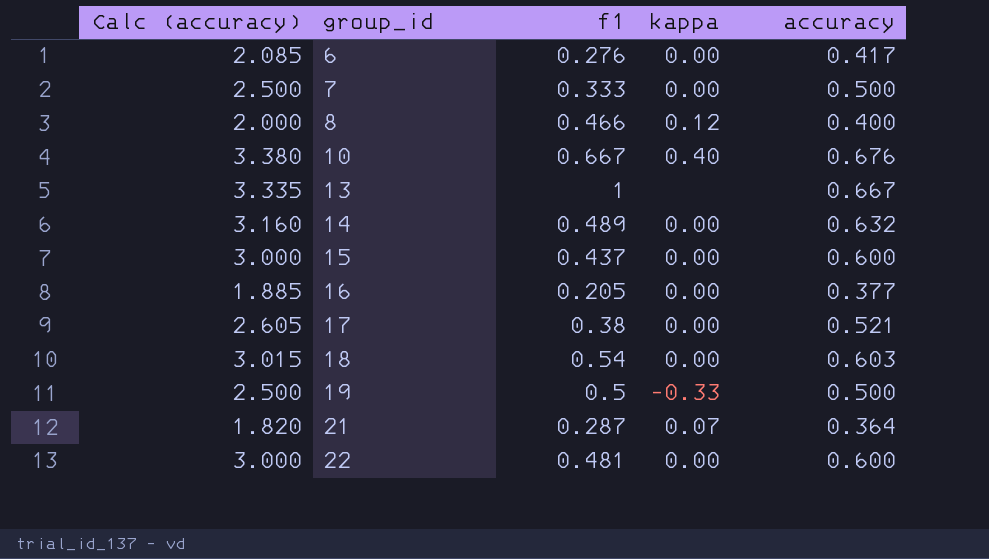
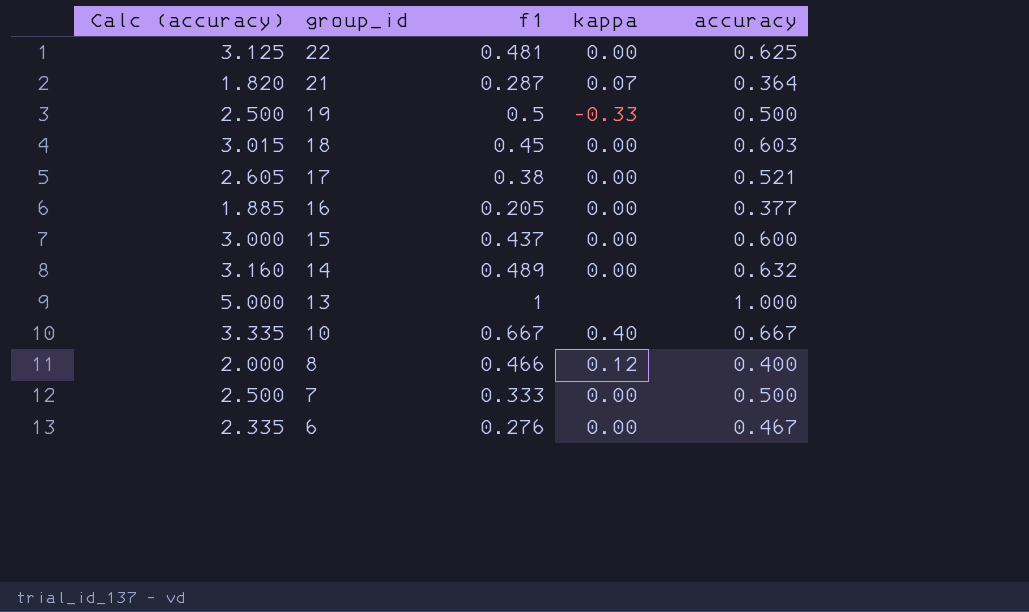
row order: group_id ascending -> group_id descending
22 | Calc (accuracy): 3.000 -> 3.125
22 | accuracy: 0.600 -> 0.625
18 | f1: 0.54 -> 0.45
13 | Calc (accuracy): 3.335 -> 5.000
13 | accuracy: 0.667 -> 1.000
10 | Calc (accuracy): 3.380 -> 3.335
10 | accuracy: 0.676 -> 0.667
6 | Calc (accuracy): 2.085 -> 2.335
6 | accuracy: 0.417 -> 0.467

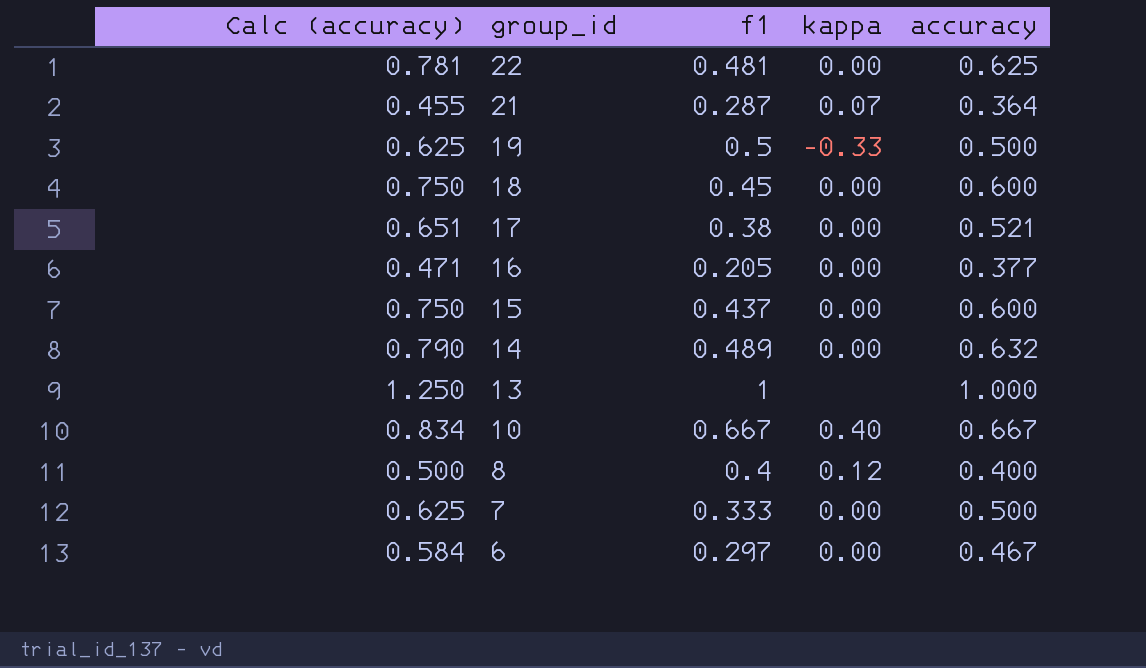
column Calc (accuracy) | formula: [accuracy] * 5 -> [accuracy] * 1.25
18 | accuracy: 0.603 -> 0.600
8 | f1: 0.466 -> 0.4
6 | f1: 0.276 -> 0.297

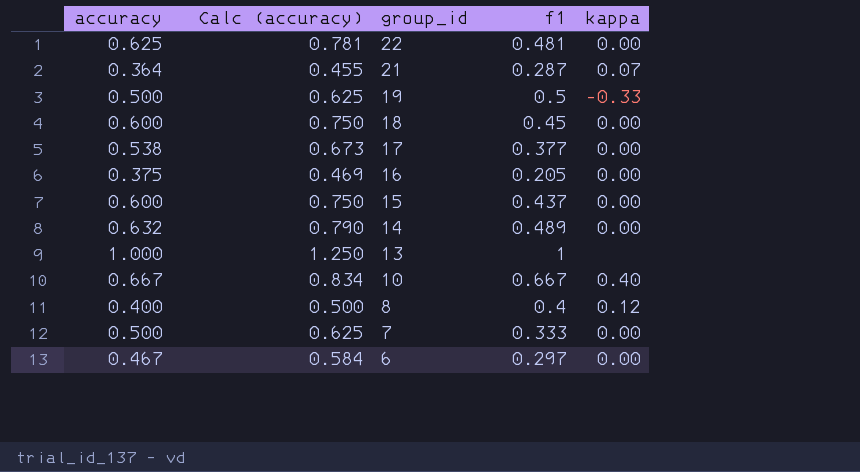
column accuracy | position: 5 -> 1
17 | accuracy: 0.521 -> 0.538
17 | Calc (accuracy): 0.651 -> 0.673
17 | f1: 0.38 -> 0.377
16 | accuracy: 0.377 -> 0.375
16 | Calc (accuracy): 0.471 -> 0.469

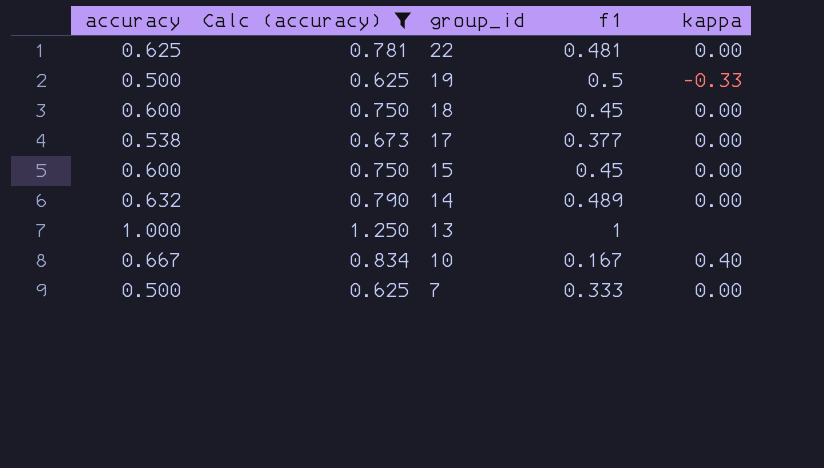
filter: none -> Calc (accuracy) >= 0.625
15 | f1: 0.437 -> 0.45
10 | f1: 0.667 -> 0.167

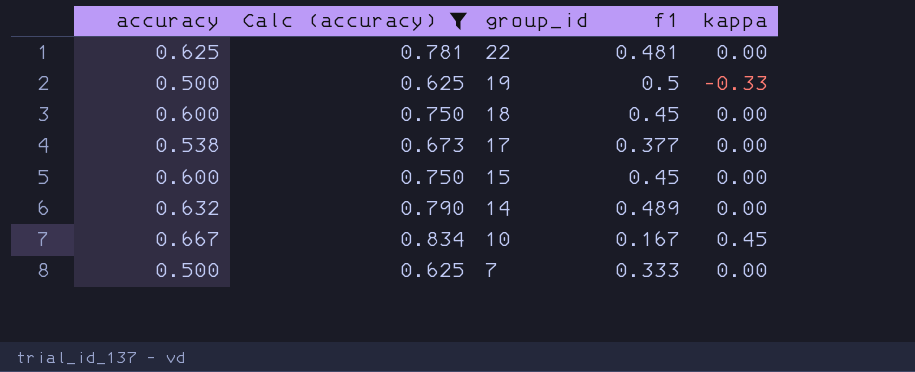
row 13: 1.000 | 1.250 | 1 | none -> none
10 | kappa: 0.40 -> 0.45

